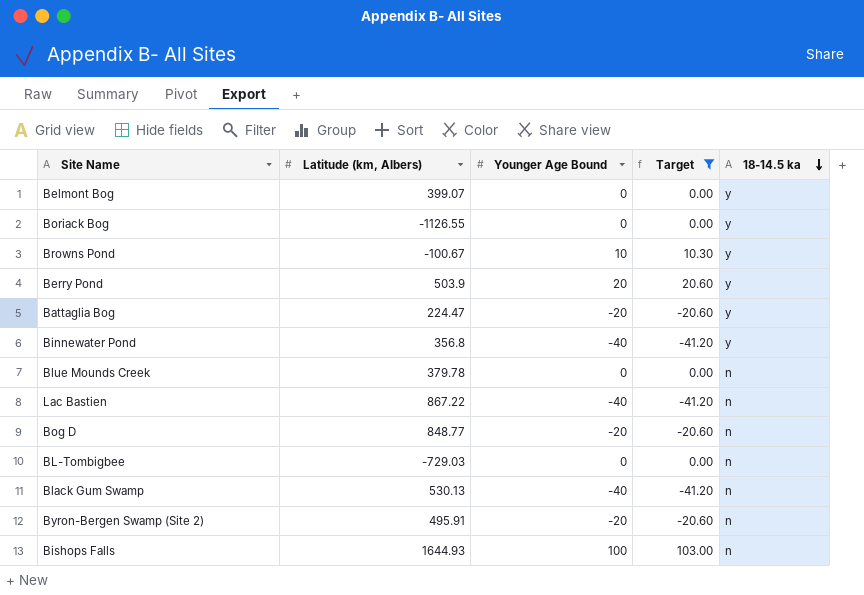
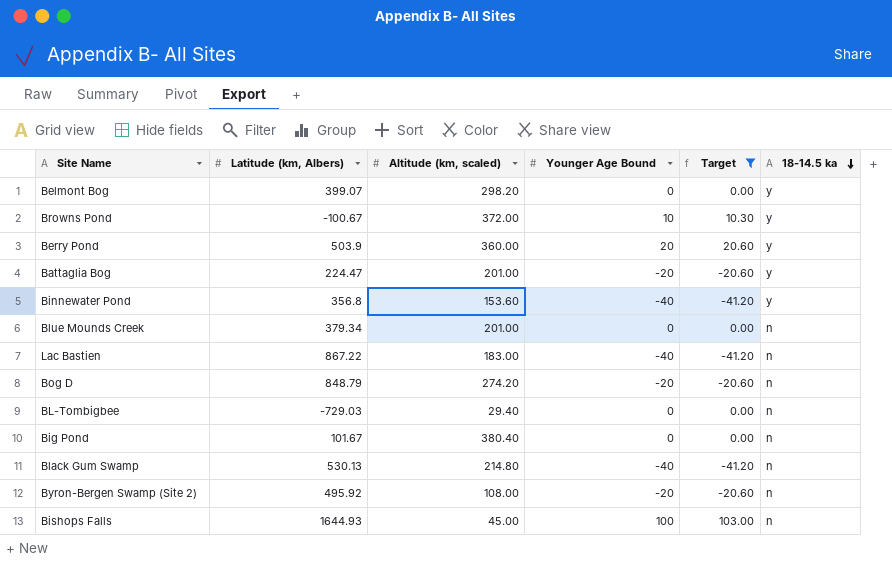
column Altitude (km, scaled) | position: none -> 3
row Boriack Bog: -1126.55 | 0 | 0.00 | y -> none
Blue Mounds Creek | Latitude (km, Albers): 379.78 -> 379.34
Bog D | Latitude (km, Albers): 848.77 -> 848.79
row Big Pond: none -> 101.67 | 380.40 | 0 | 0.00 | n
Byron-Bergen Swamp (Site 2) | Latitude (km, Albers): 495.91 -> 495.92

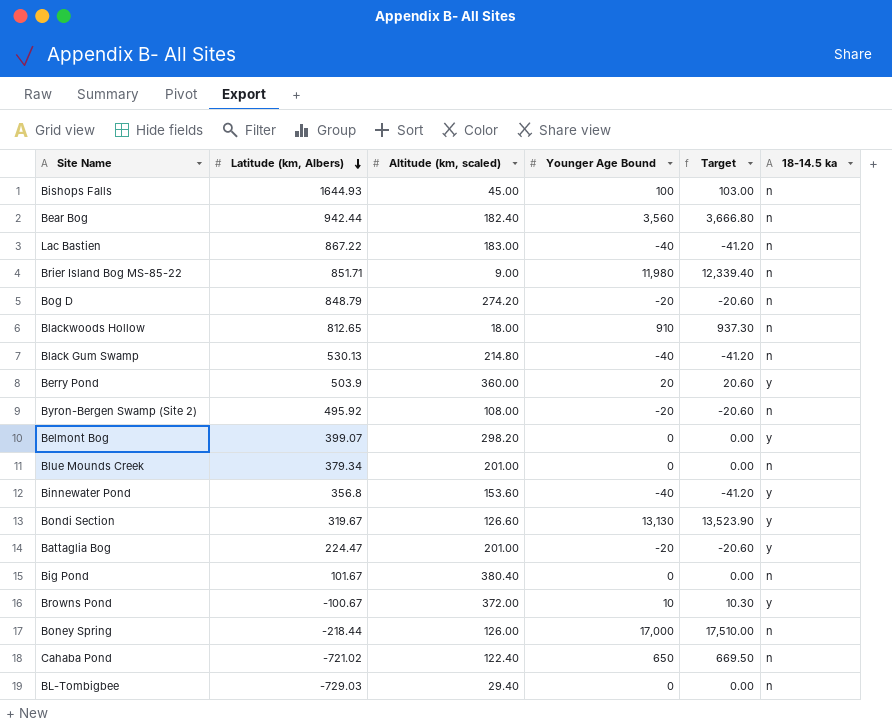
filter: Target <= 103.00 -> none
row order: 18-14.5 ka descending -> Latitude (km, Albers) descending

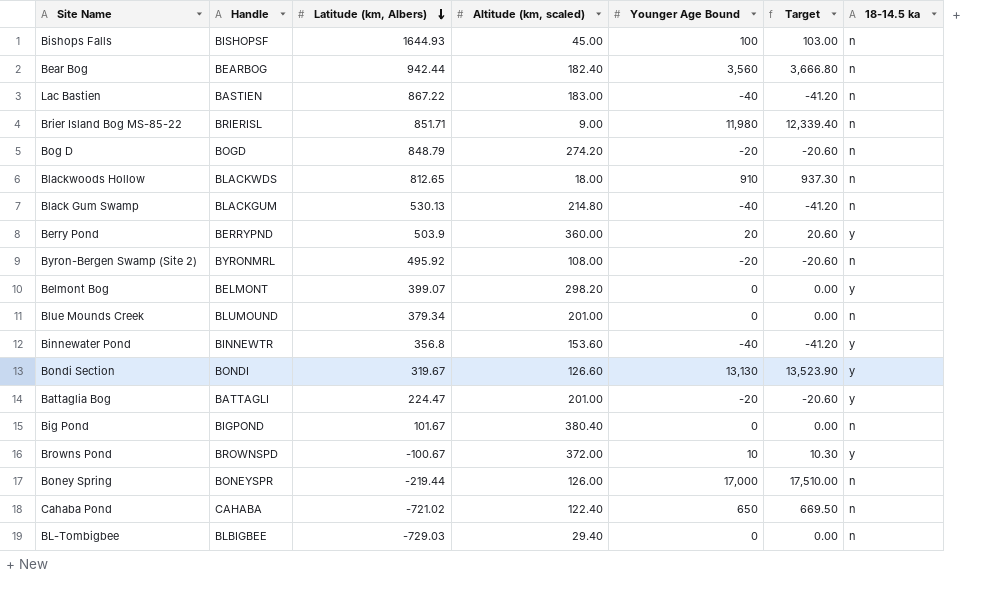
column Handle | position: none -> 2
Boney Spring | Latitude (km, Albers): -218.44 -> -219.44

